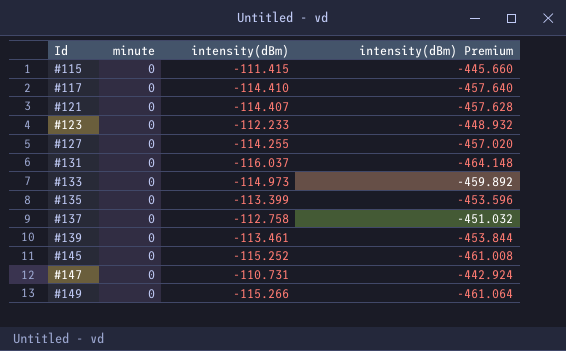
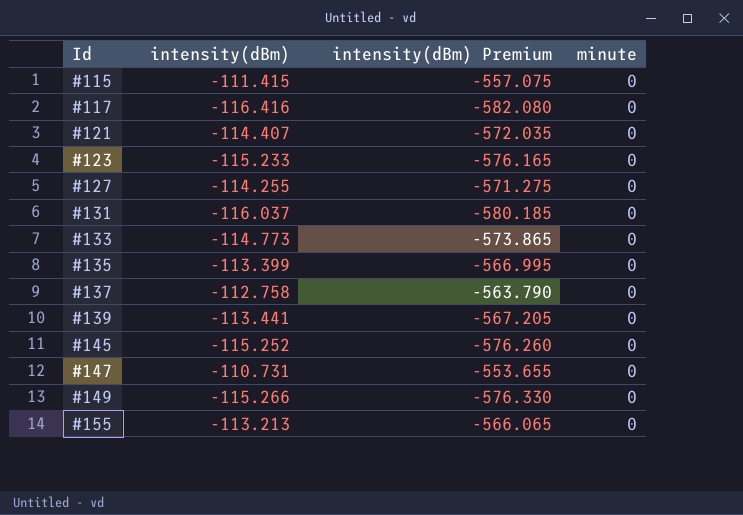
column intensity(dBm) Premium | formula: [intensity(dBm)] * 4 -> [intensity(dBm)] * 5
column minute | position: 2 -> 4
#117 | intensity(dBm): -114.410 -> -116.416
#123 | intensity(dBm): -112.233 -> -115.233
#133 | intensity(dBm): -114.973 -> -114.773
#139 | intensity(dBm): -113.461 -> -113.441
row #155: none -> -113.213 | -566.065 | 0

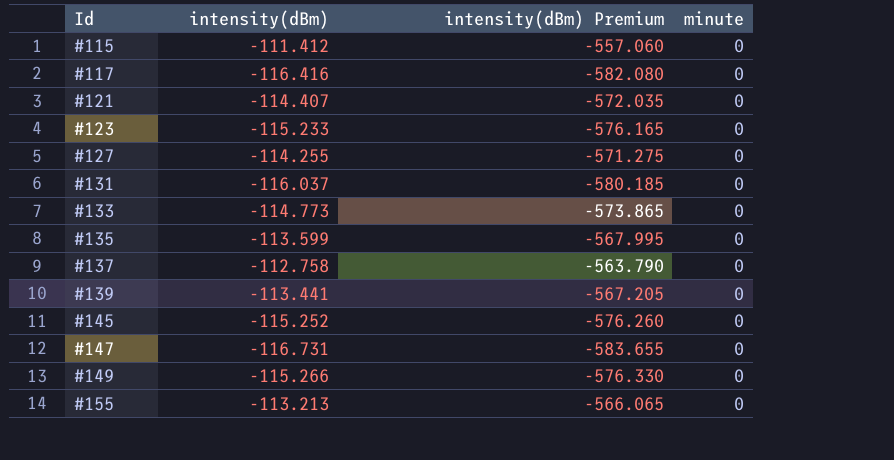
#115 | intensity(dBm): -111.415 -> -111.412
#115 | intensity(dBm) Premium: -557.075 -> -557.060
#135 | intensity(dBm): -113.399 -> -113.599
#135 | intensity(dBm) Premium: -566.995 -> -567.995
#147 | intensity(dBm): -110.731 -> -116.731
#147 | intensity(dBm) Premium: -553.655 -> -583.655

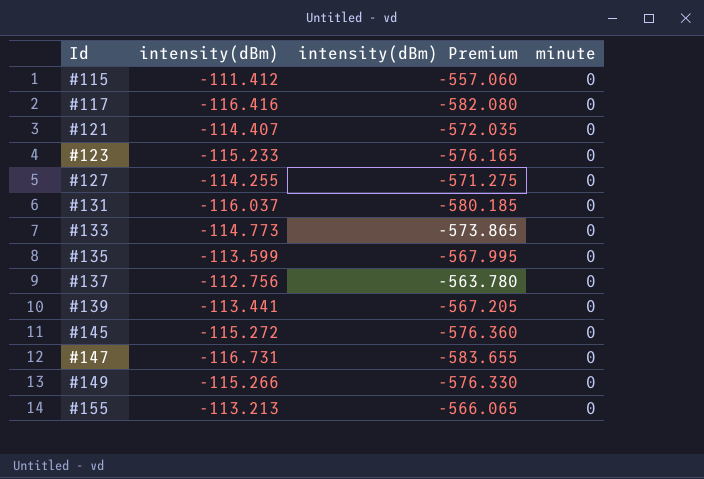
#137 | intensity(dBm): -112.758 -> -112.756
#137 | intensity(dBm) Premium: -563.790 -> -563.780
#145 | intensity(dBm): -115.252 -> -115.272
#145 | intensity(dBm) Premium: -576.260 -> -576.360

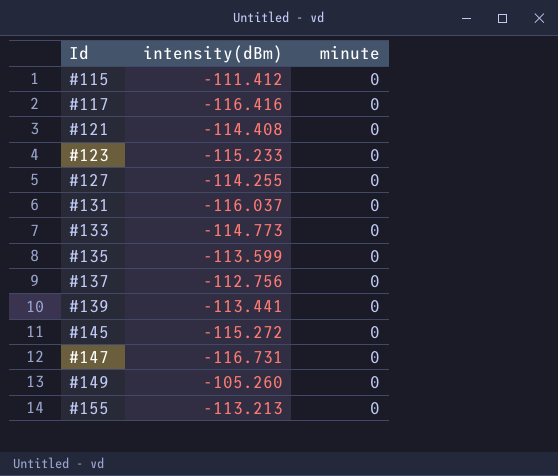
column intensity(dBm) Premium | formula: [intensity(dBm)] * 5 -> none
#121 | intensity(dBm): -114.407 -> -114.408
#149 | intensity(dBm): -115.266 -> -105.260

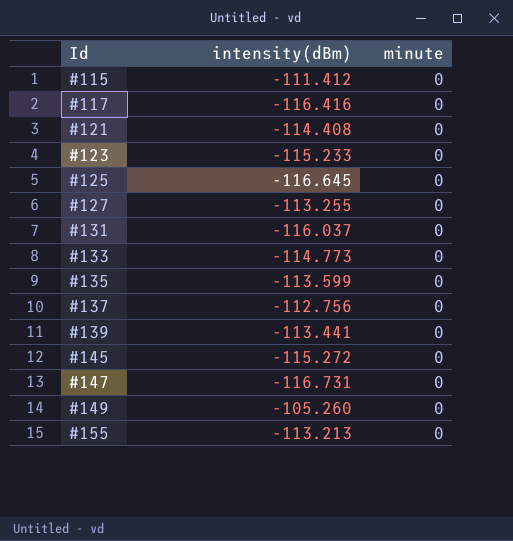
row #125: none -> -116.645 | 0
#127 | intensity(dBm): -114.255 -> -113.255

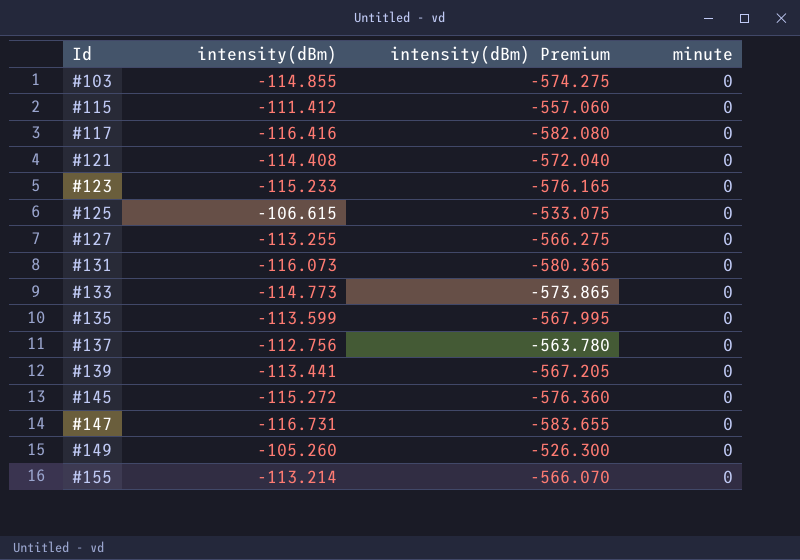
column intensity(dBm) Premium | formula: none -> [intensity(dBm)] * 5
row #103: none -> -114.855 | -574.275 | 0
#125 | intensity(dBm): -116.645 -> -106.615
#131 | intensity(dBm): -116.037 -> -116.073
#155 | intensity(dBm): -113.213 -> -113.214

